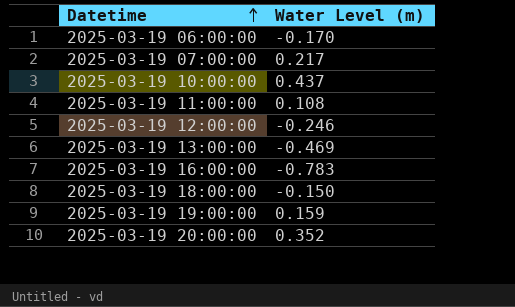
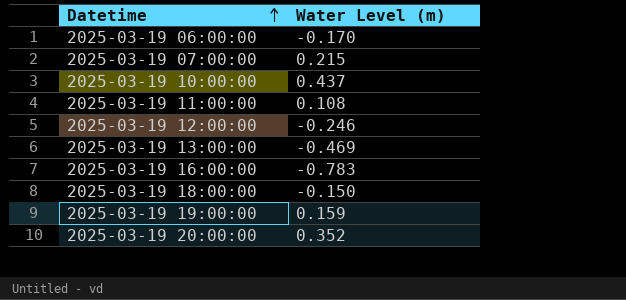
2025-03-19 07:00:00 | Water Level (m): 0.217 -> 0.215

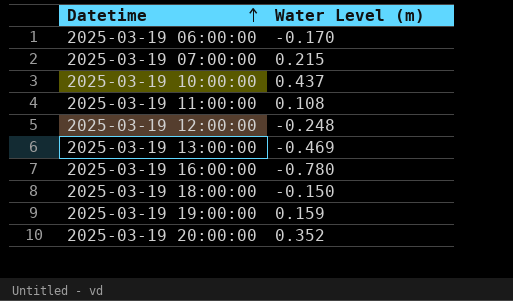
2025-03-19 12:00:00 | Water Level (m): -0.246 -> -0.248
2025-03-19 16:00:00 | Water Level (m): -0.783 -> -0.780

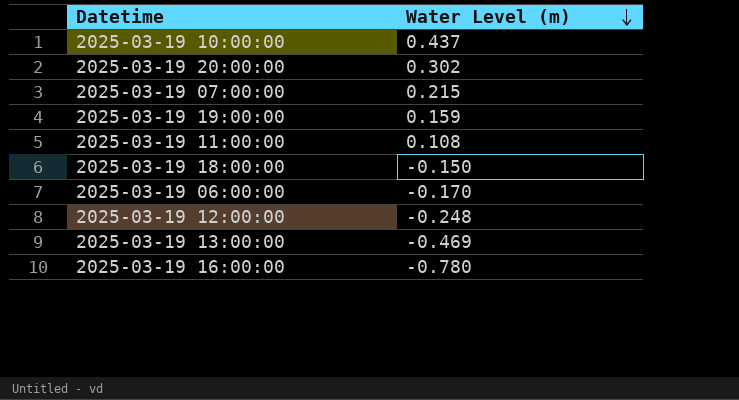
row order: Datetime ascending -> Water Level (m) descending
2025-03-19 20:00:00 | Water Level (m): 0.352 -> 0.302

